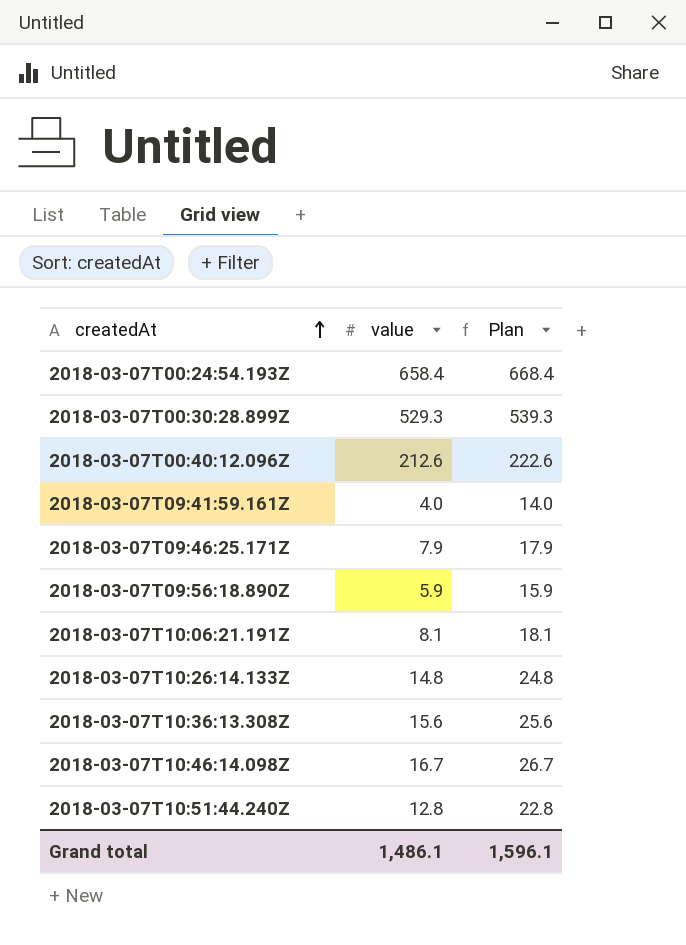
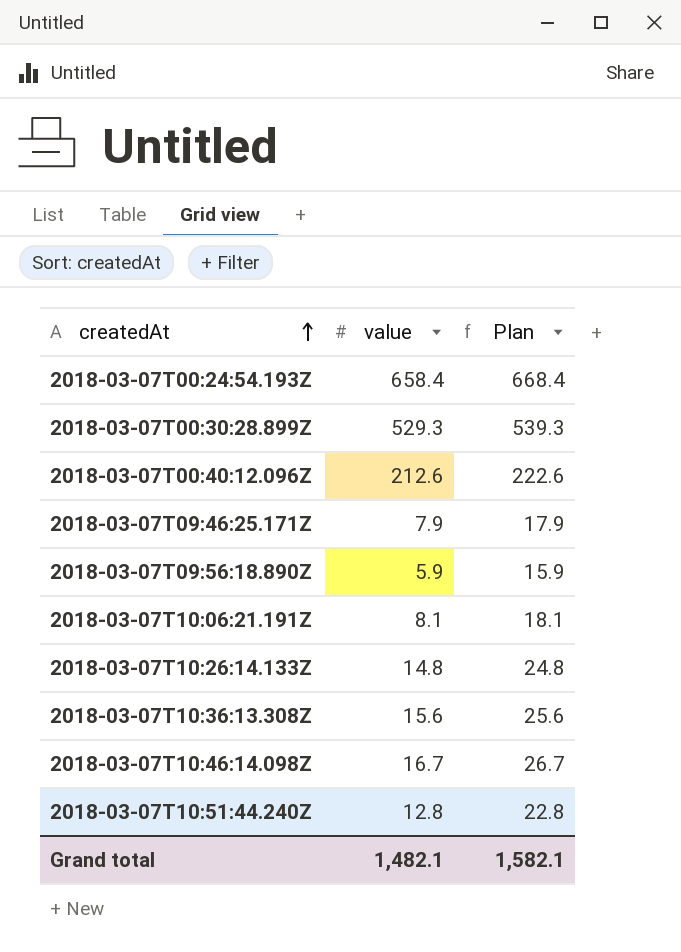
row 2018-03-07T09:41:59.161Z: 4.0 | 14.0 -> none
Grand total | value: 1,486.1 -> 1,482.1
Grand total | Plan: 1,596.1 -> 1,582.1

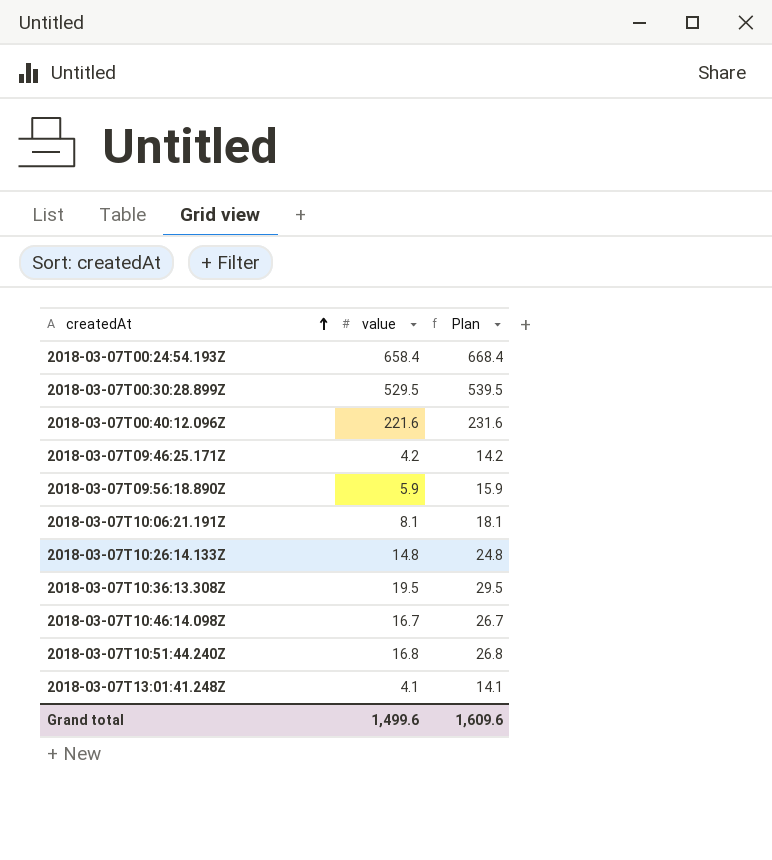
2018-03-07T00:30:28.899Z | value: 529.3 -> 529.5
2018-03-07T00:30:28.899Z | Plan: 539.3 -> 539.5
2018-03-07T00:40:12.096Z | value: 212.6 -> 221.6
2018-03-07T00:40:12.096Z | Plan: 222.6 -> 231.6
2018-03-07T09:46:25.171Z | value: 7.9 -> 4.2
2018-03-07T09:46:25.171Z | Plan: 17.9 -> 14.2
2018-03-07T10:36:13.308Z | value: 15.6 -> 19.5
2018-03-07T10:36:13.308Z | Plan: 25.6 -> 29.5
2018-03-07T10:51:44.240Z | value: 12.8 -> 16.8
2018-03-07T10:51:44.240Z | Plan: 22.8 -> 26.8
row 2018-03-07T13:01:41.248Z: none -> 4.1 | 14.1
Grand total | value: 1,482.1 -> 1,499.6
Grand total | Plan: 1,582.1 -> 1,609.6

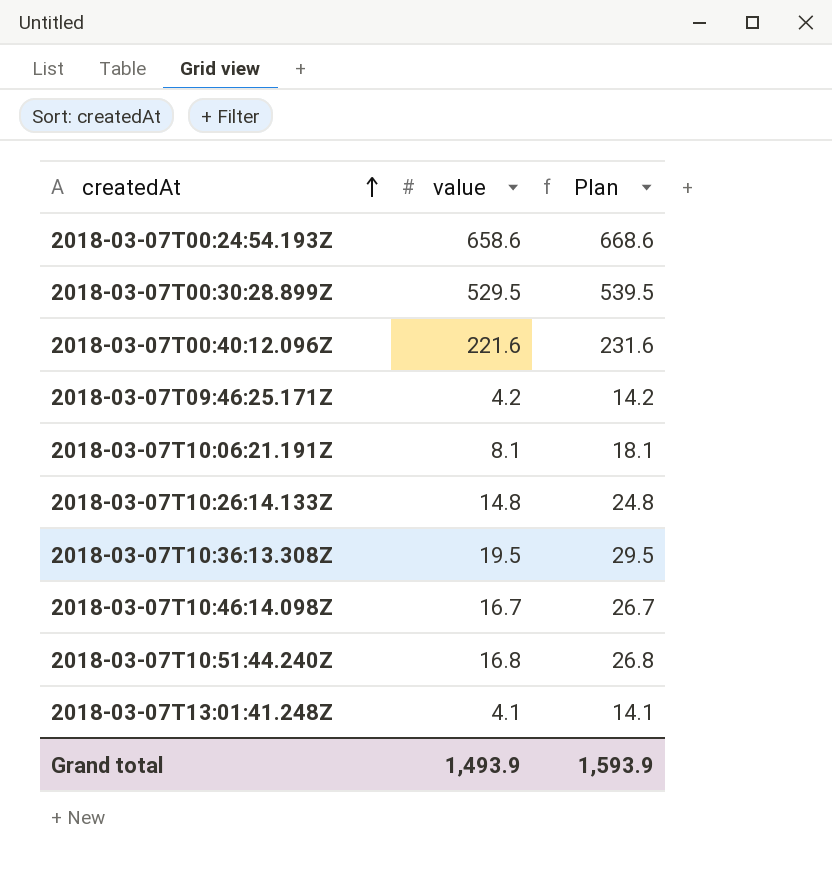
row 2018-03-07T09:56:18.890Z: 5.9 | 15.9 -> none
2018-03-07T00:24:54.193Z | value: 658.4 -> 658.6
2018-03-07T00:24:54.193Z | Plan: 668.4 -> 668.6
Grand total | value: 1,499.6 -> 1,493.9
Grand total | Plan: 1,609.6 -> 1,593.9

